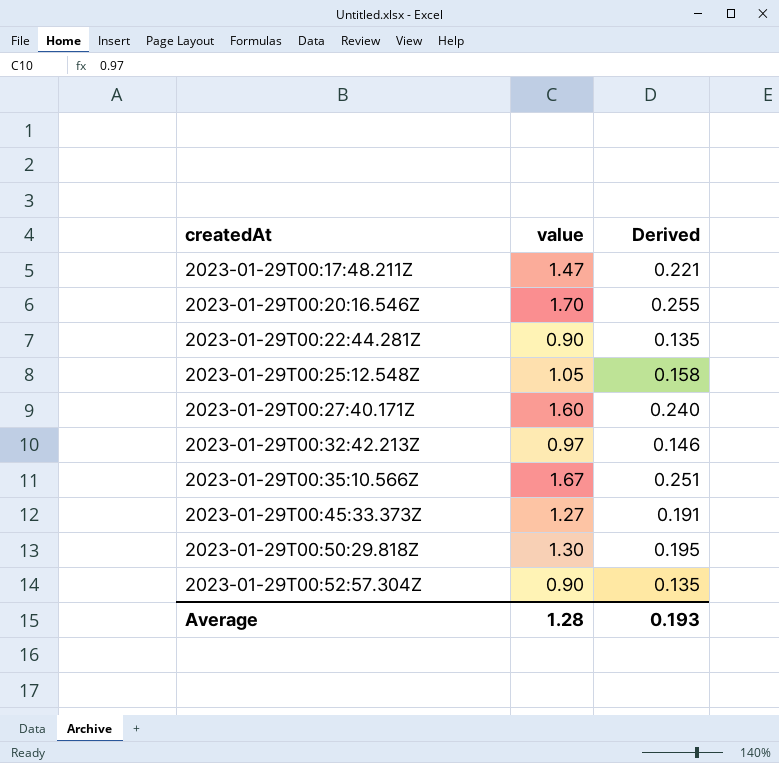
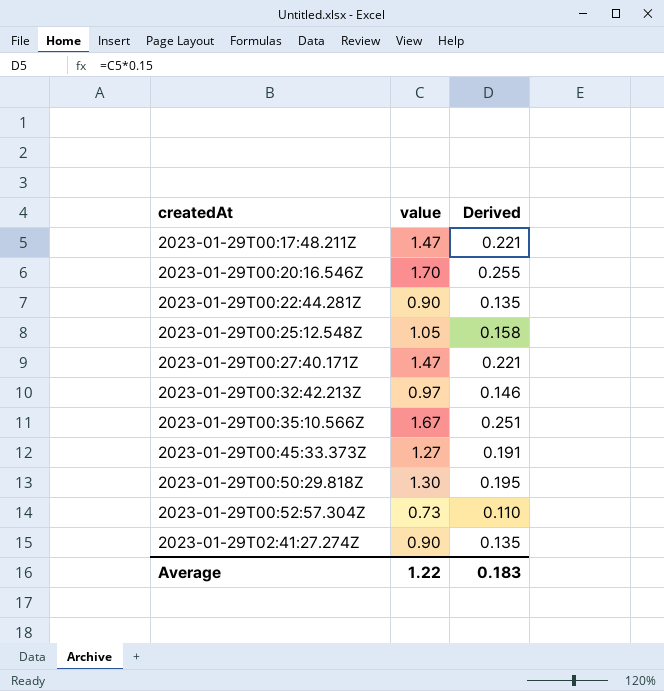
2023-01-29T00:27:40.171Z | value: 1.60 -> 1.47
2023-01-29T00:27:40.171Z | Derived: 0.240 -> 0.221
2023-01-29T00:52:57.304Z | value: 0.90 -> 0.73
2023-01-29T00:52:57.304Z | Derived: 0.135 -> 0.110
row 2023-01-29T02:41:27.274Z: none -> 0.90 | 0.135
Average | value: 1.28 -> 1.22
Average | Derived: 0.193 -> 0.183

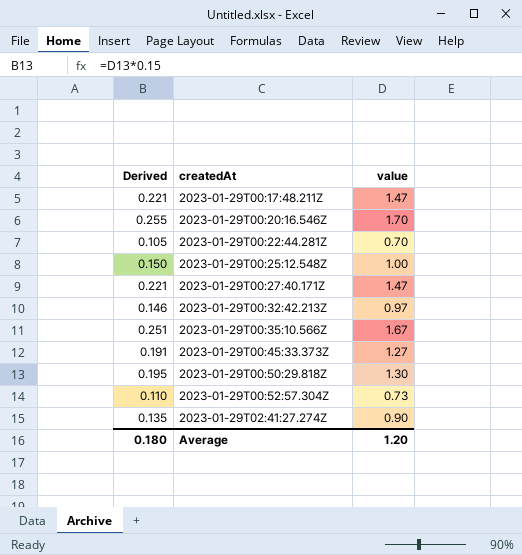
column Derived | position: 3 -> 1
2023-01-29T00:22:44.281Z | Derived: 0.135 -> 0.105
2023-01-29T00:22:44.281Z | value: 0.90 -> 0.70
2023-01-29T00:25:12.548Z | Derived: 0.158 -> 0.150
2023-01-29T00:25:12.548Z | value: 1.05 -> 1.00
Average | Derived: 0.183 -> 0.180
Average | value: 1.22 -> 1.20

